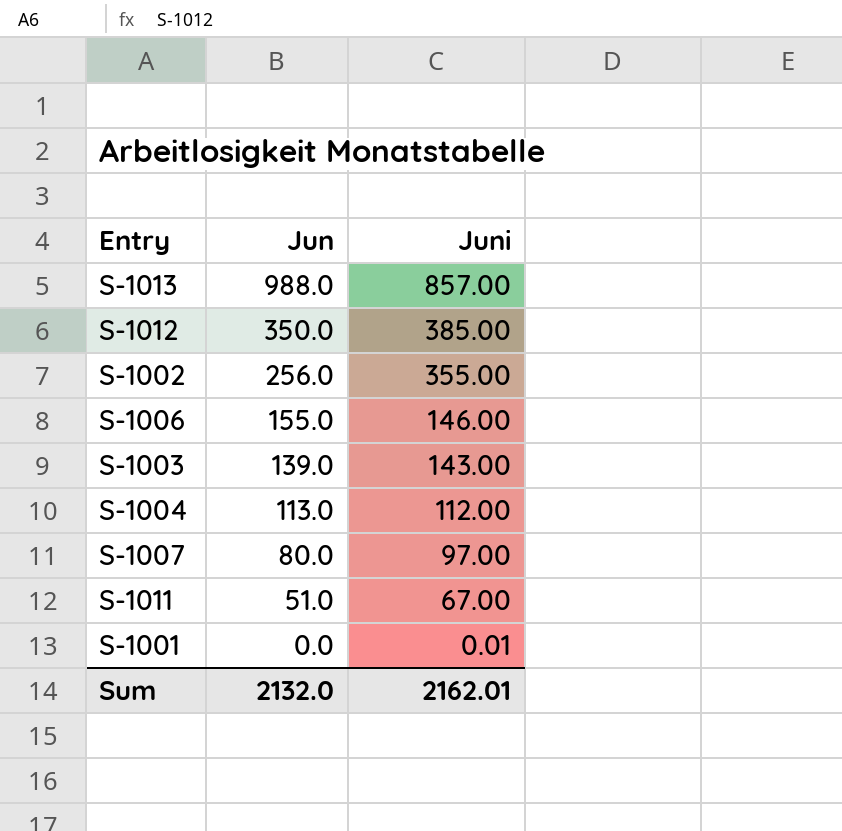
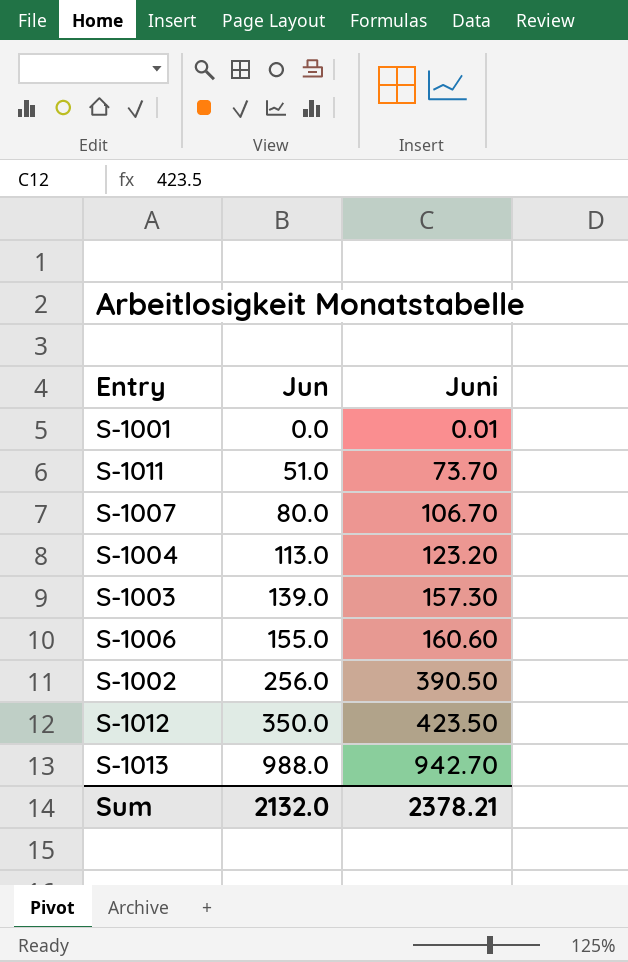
row order: Jun descending -> Jun ascending
S-1011 | Juni: 67.00 -> 73.70
S-1007 | Juni: 97.00 -> 106.70
S-1004 | Juni: 112.00 -> 123.20
S-1003 | Juni: 143.00 -> 157.30
S-1006 | Juni: 146.00 -> 160.60
S-1002 | Juni: 355.00 -> 390.50
S-1012 | Juni: 385.00 -> 423.50
S-1013 | Juni: 857.00 -> 942.70
Sum | Juni: 2162.01 -> 2378.21

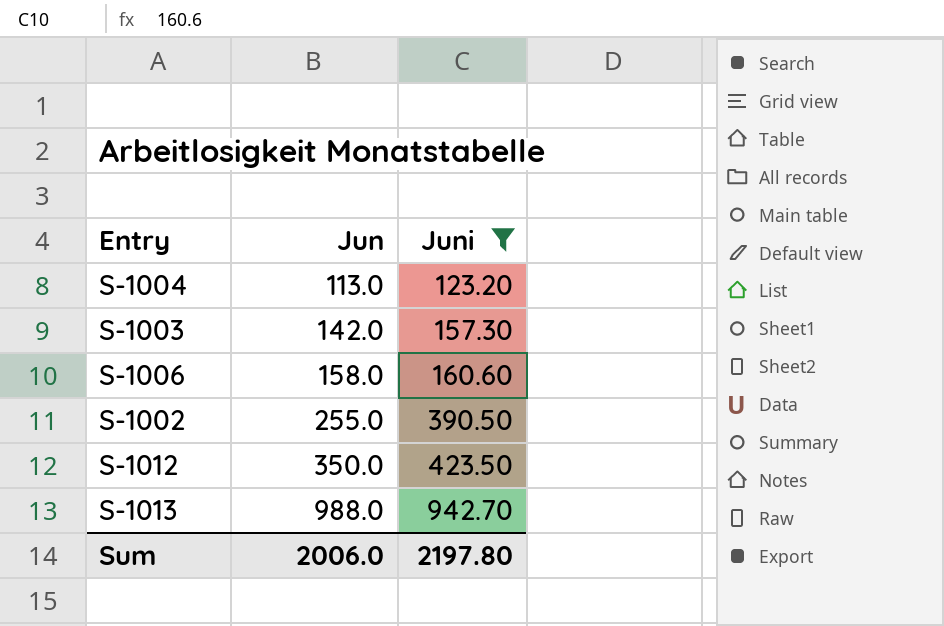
filter: none -> Juni >= 123.20
S-1003 | Jun: 139.0 -> 142.0
S-1006 | Jun: 155.0 -> 158.0
S-1002 | Jun: 256.0 -> 255.0
Sum | Jun: 2132.0 -> 2006.0
Sum | Juni: 2378.21 -> 2197.80

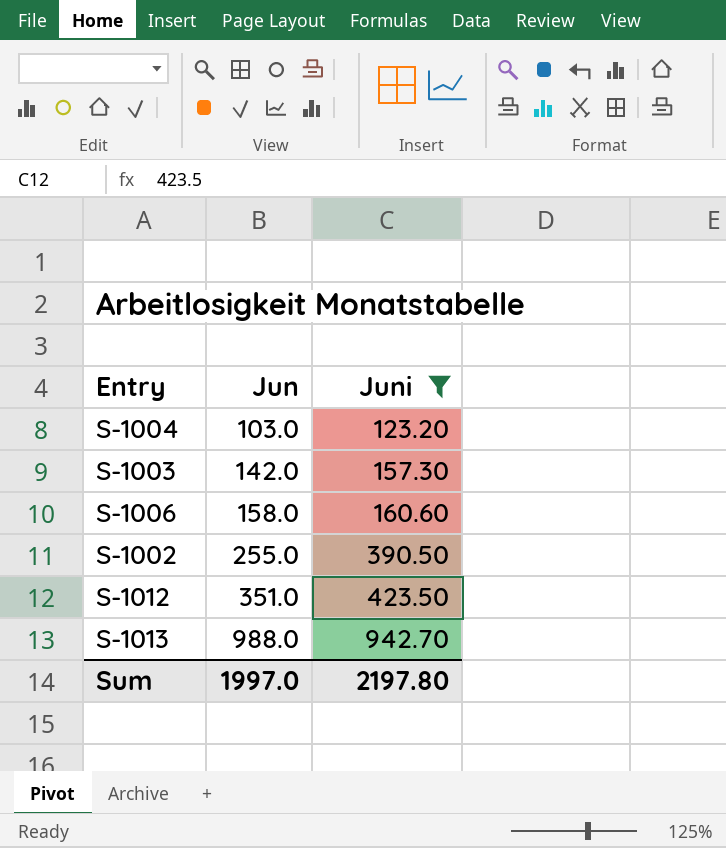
S-1004 | Jun: 113.0 -> 103.0
S-1012 | Jun: 350.0 -> 351.0
Sum | Jun: 2006.0 -> 1997.0

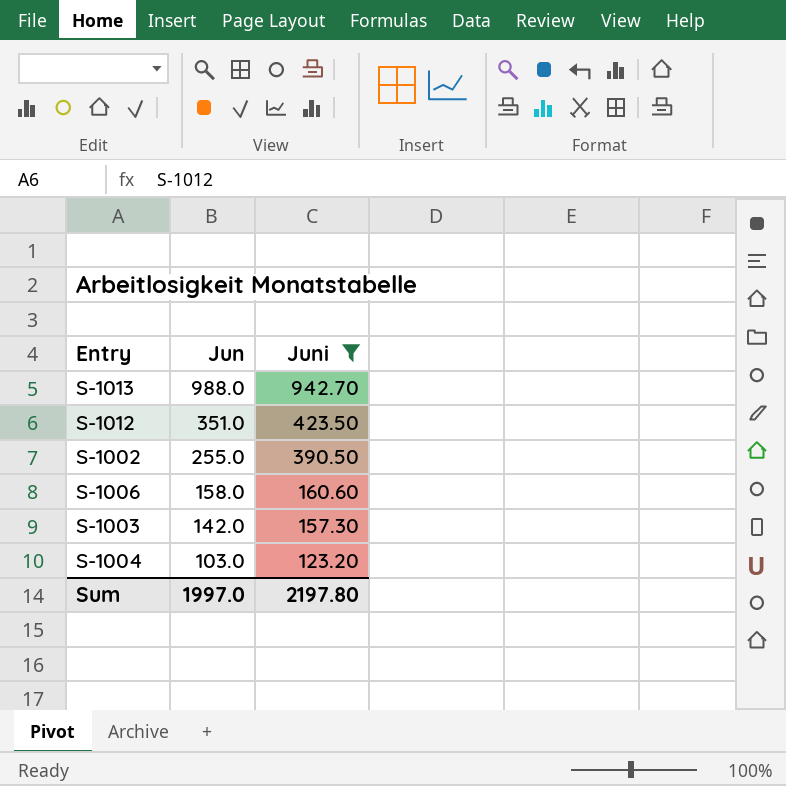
row order: Jun ascending -> Jun descending

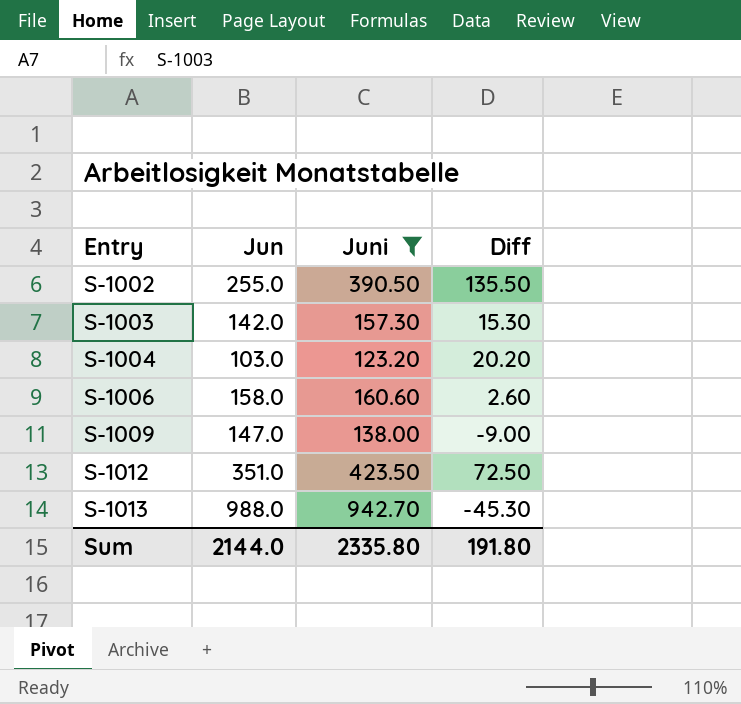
row order: Jun descending -> Entry ascending
column Diff | formula: none -> [Juni] - [Jun]
row S-1009: none -> 147.0 | 138.00 | -9.00
Sum | Jun: 1997.0 -> 2144.0
Sum | Juni: 2197.80 -> 2335.80

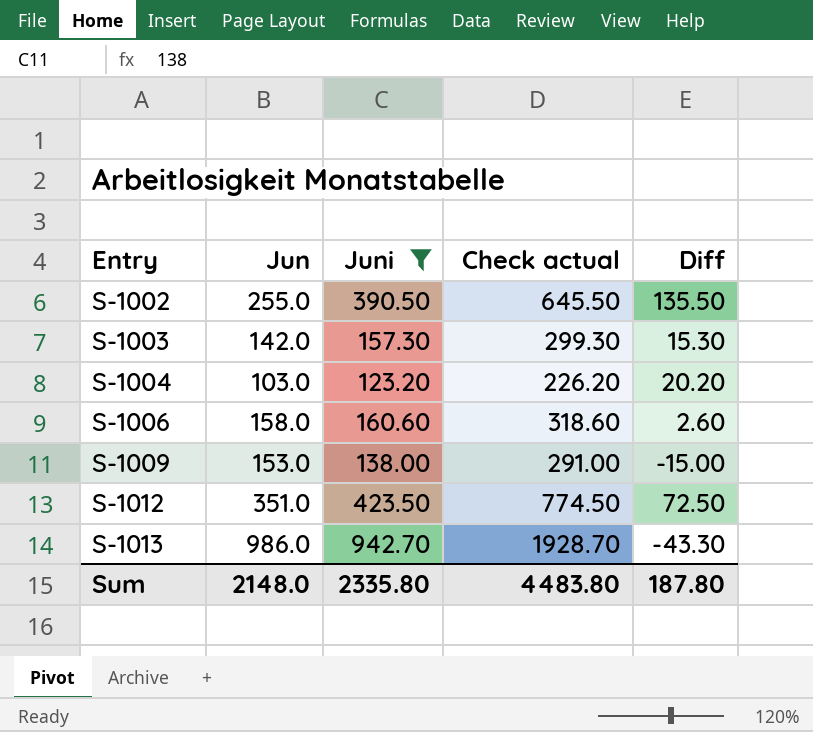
column Check actual | formula: none -> [Jun] + [Juni]
S-1009 | Jun: 147.0 -> 153.0
S-1009 | Diff: -9.00 -> -15.00
S-1013 | Jun: 988.0 -> 986.0
S-1013 | Diff: -45.30 -> -43.30
Sum | Jun: 2144.0 -> 2148.0
Sum | Diff: 191.80 -> 187.80

